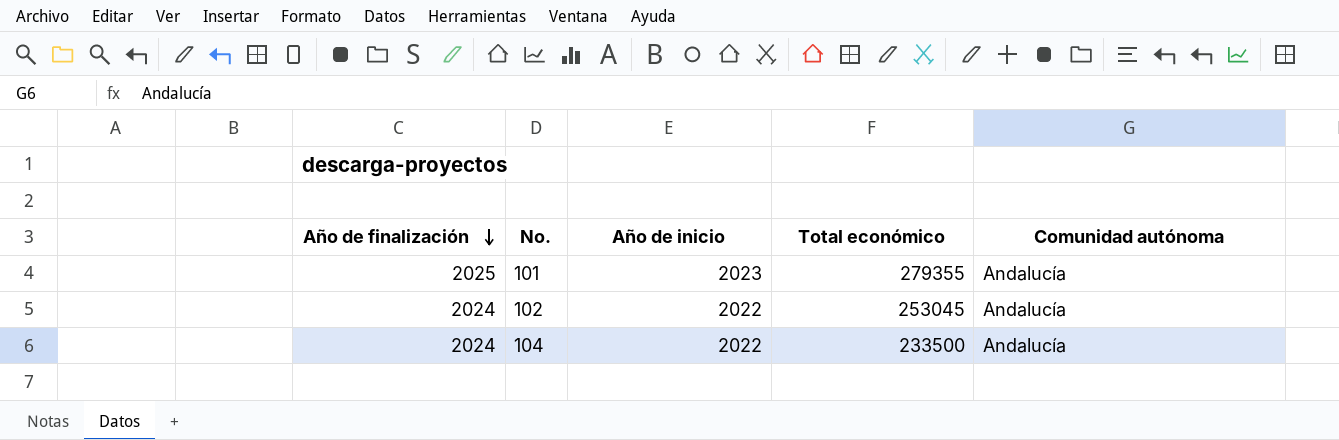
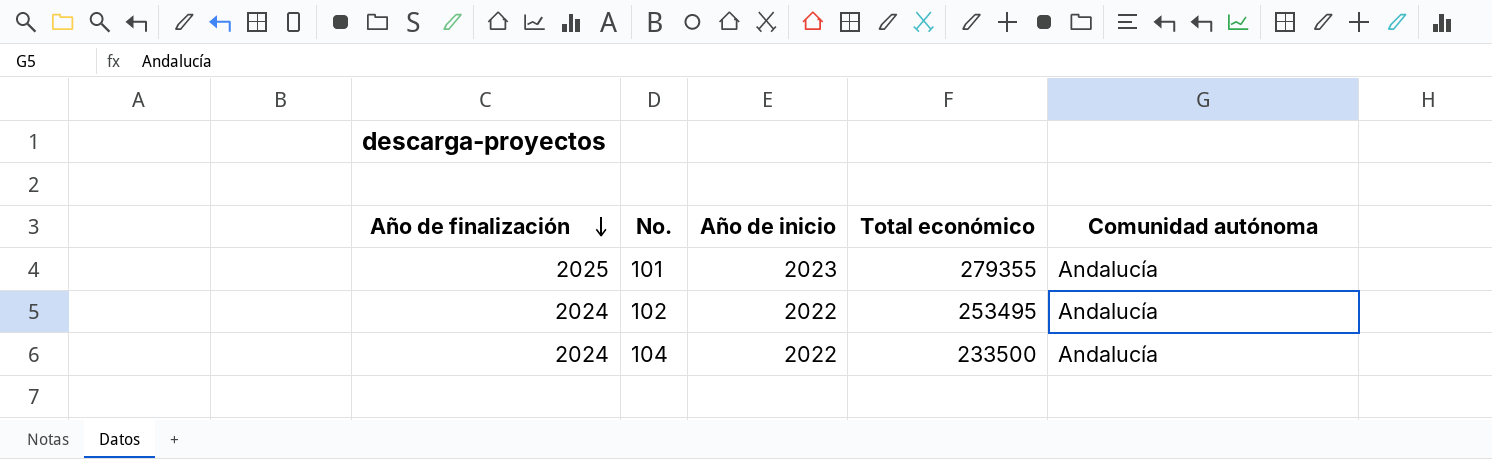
102 | Total económico: 253045 -> 253495

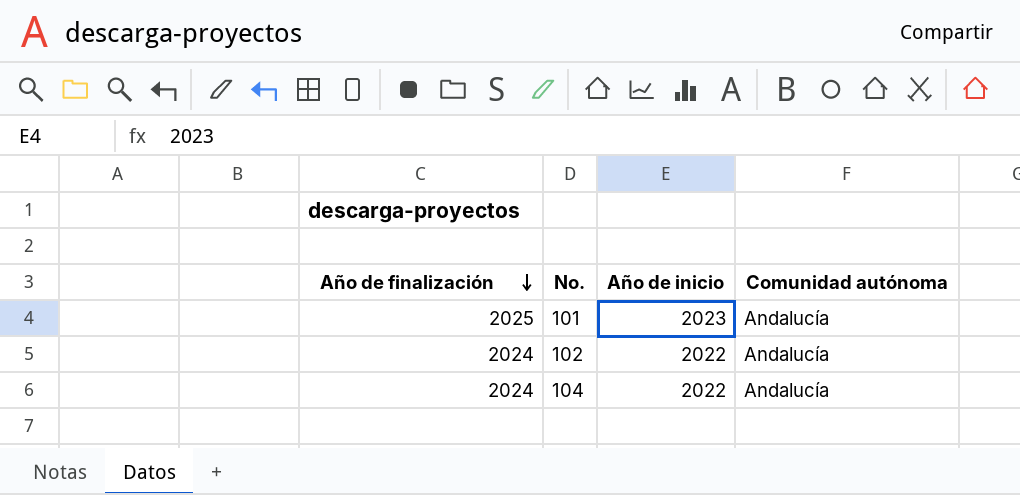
column Total económico | position: 4 -> none

